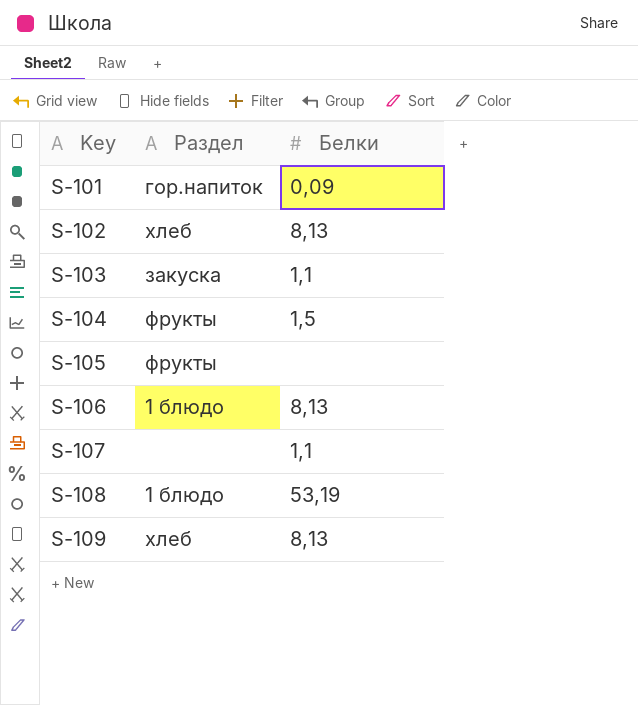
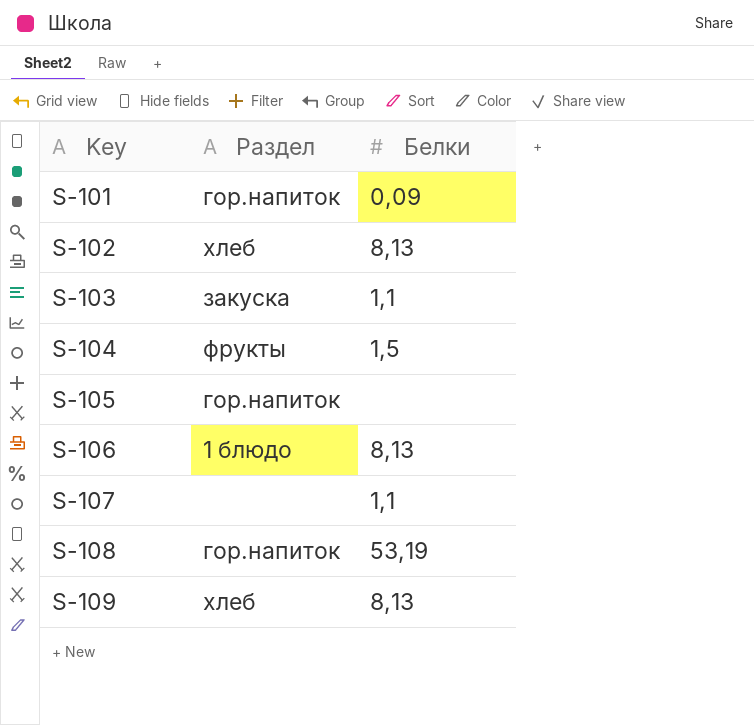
S-105 | Раздел: фрукты -> гор.напиток
S-108 | Раздел: 1 блюдо -> гор.напиток

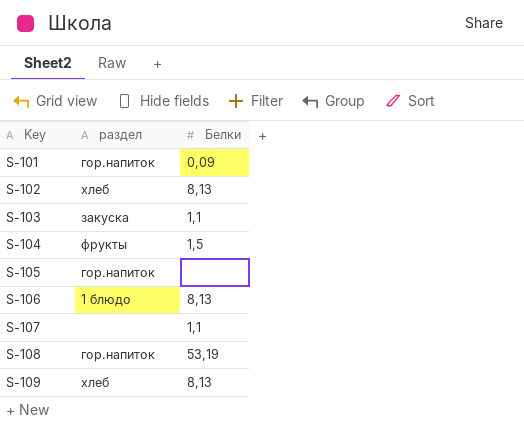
column name: Раздел -> раздел

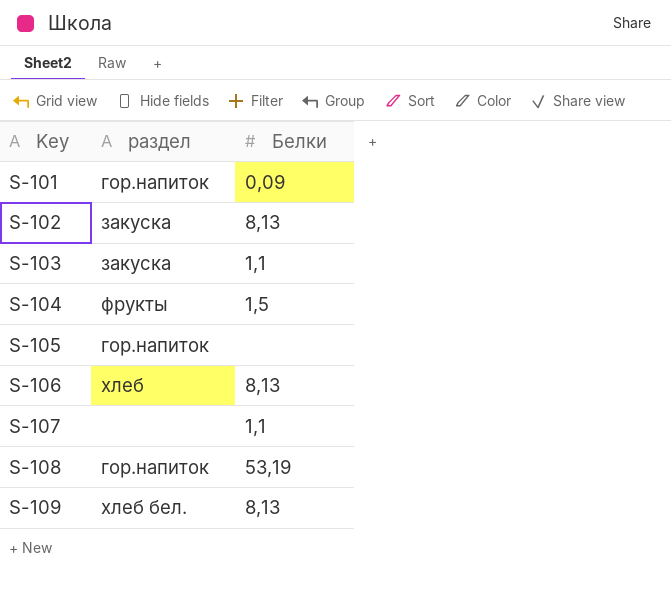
S-102 | раздел: хлеб -> закуска
S-106 | раздел: 1 блюдо -> хлеб
S-109 | раздел: хлеб -> хлеб бел.

